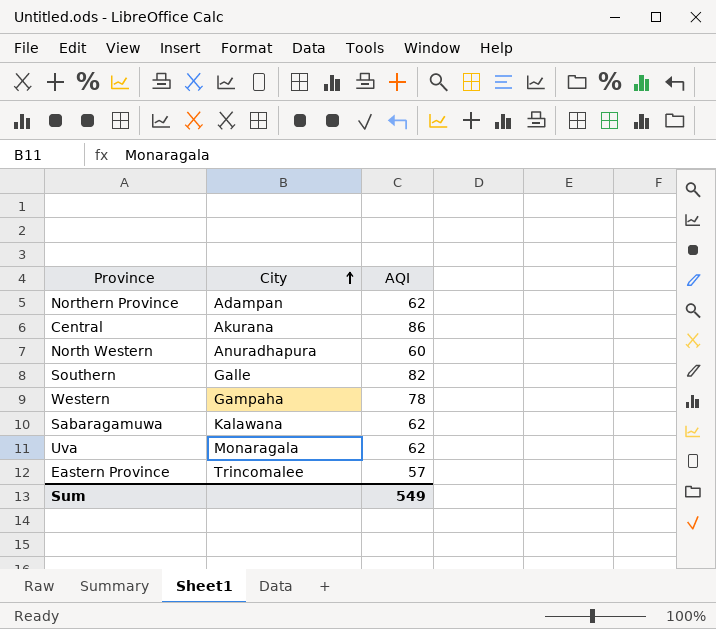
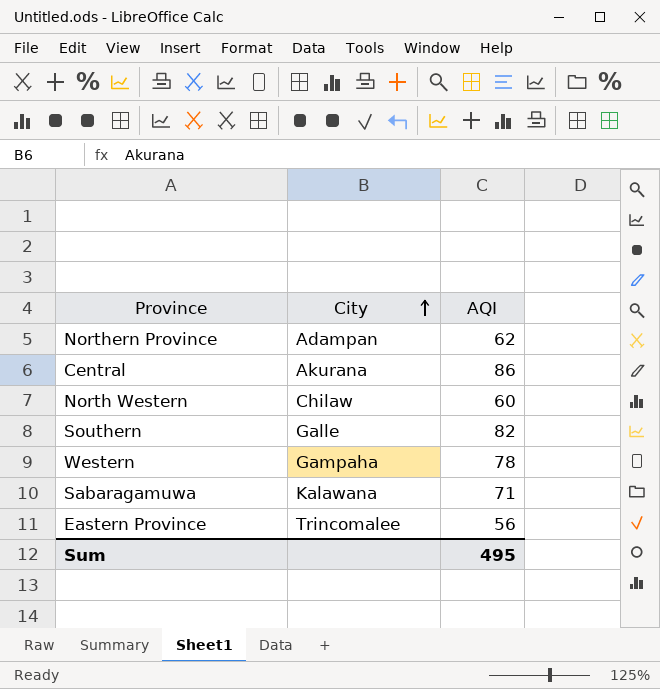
row Uva: Monaragala | 62 -> none
North Western | City: Anuradhapura -> Chilaw
Sabaragamuwa | AQI: 62 -> 71
Eastern Province | AQI: 57 -> 56
Sum | AQI: 549 -> 495

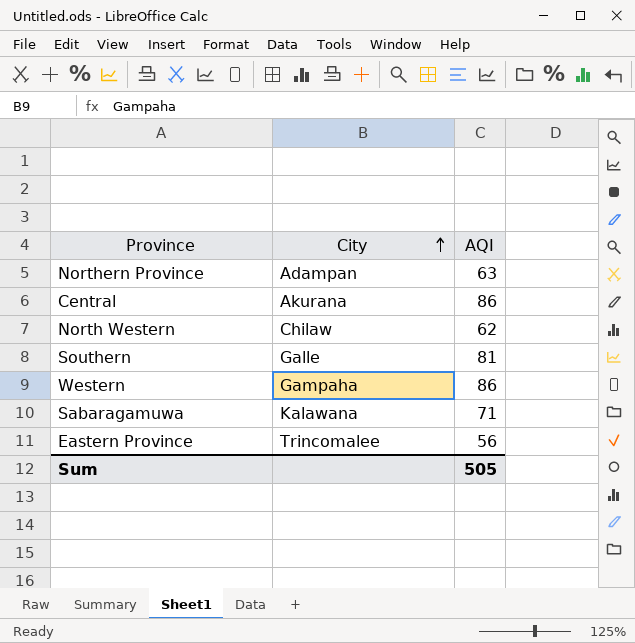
Northern Province | AQI: 62 -> 63
North Western | AQI: 60 -> 62
Southern | AQI: 82 -> 81
Western | AQI: 78 -> 86
Sum | AQI: 495 -> 505

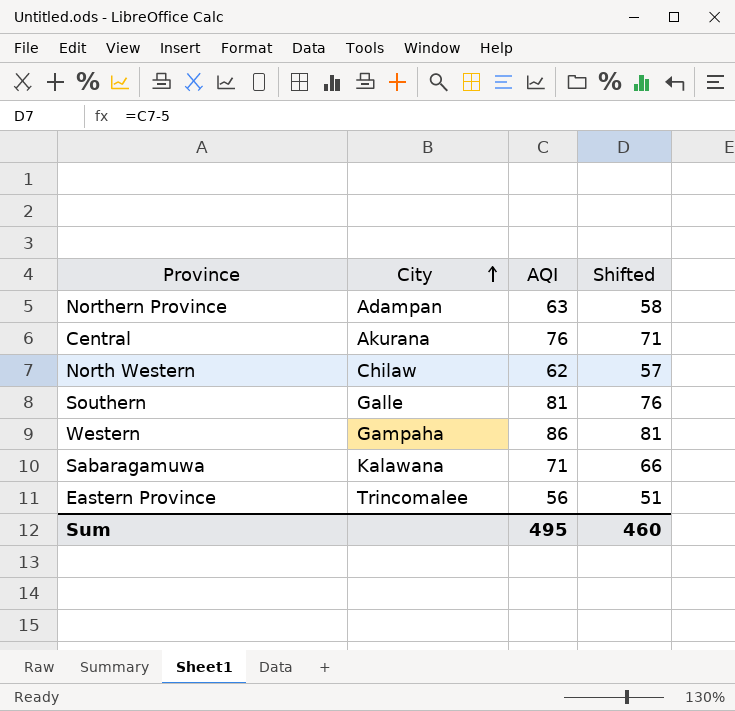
column Shifted | formula: none -> [AQI] - 5
Central | AQI: 86 -> 76
Sum | AQI: 505 -> 495

